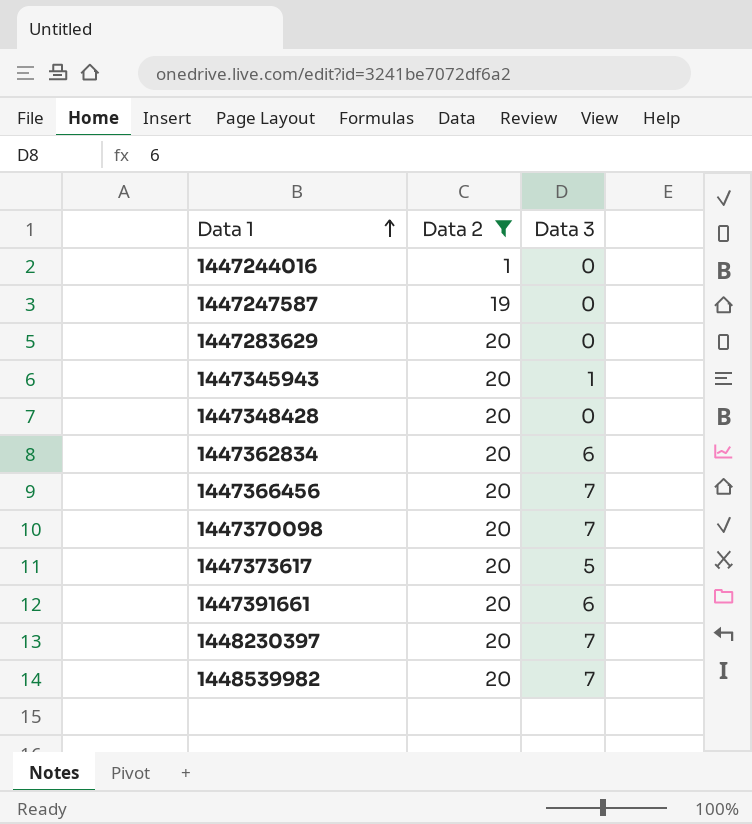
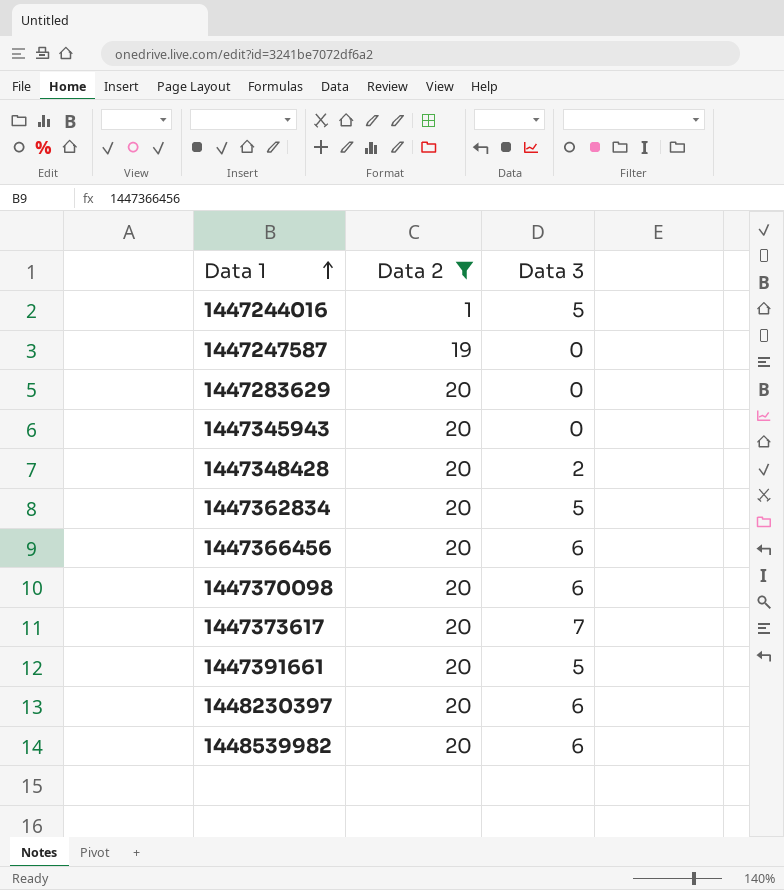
1447244016 | Data 3: 0 -> 5
1447345943 | Data 3: 1 -> 0
1447348428 | Data 3: 0 -> 2
1447362834 | Data 3: 6 -> 5
1447366456 | Data 3: 7 -> 6
1447370098 | Data 3: 7 -> 6
1447373617 | Data 3: 5 -> 7
1447391661 | Data 3: 6 -> 5
1448230397 | Data 3: 7 -> 6
1448539982 | Data 3: 7 -> 6

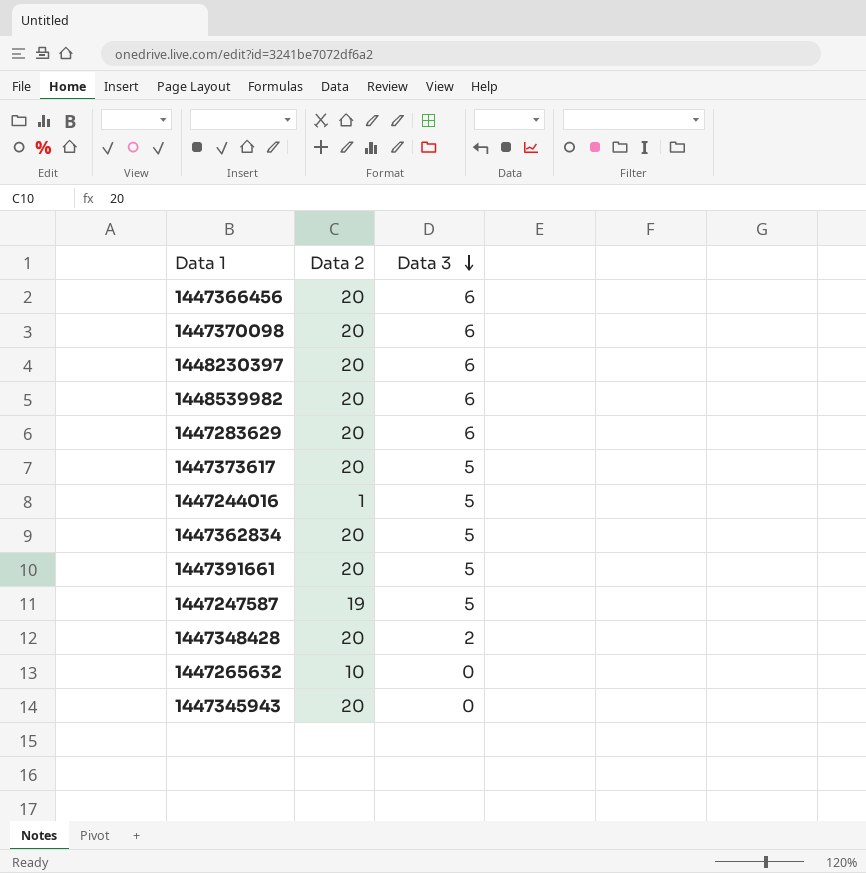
filter: Data 2 != 10 -> none
row order: Data 1 ascending -> Data 3 descending
1447283629 | Data 3: 0 -> 6
1447373617 | Data 3: 7 -> 5
1447247587 | Data 3: 0 -> 5

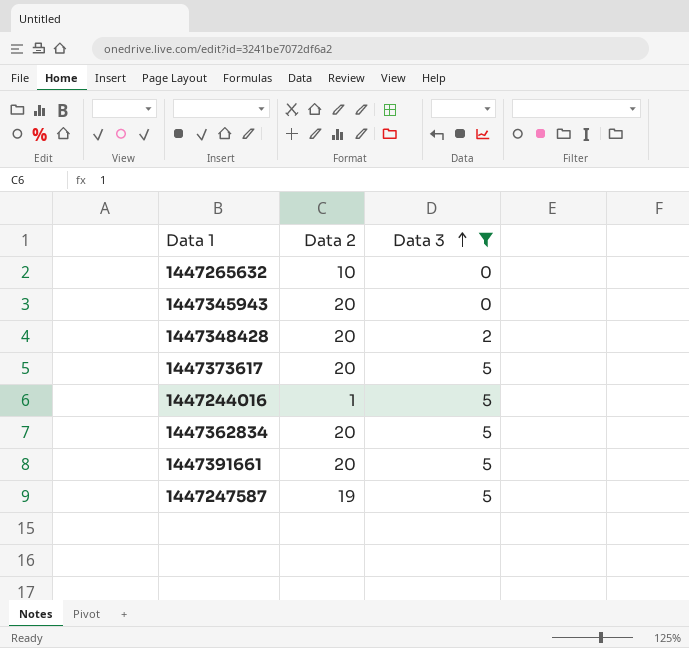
filter: none -> Data 3 != 6
row order: Data 3 descending -> Data 3 ascending

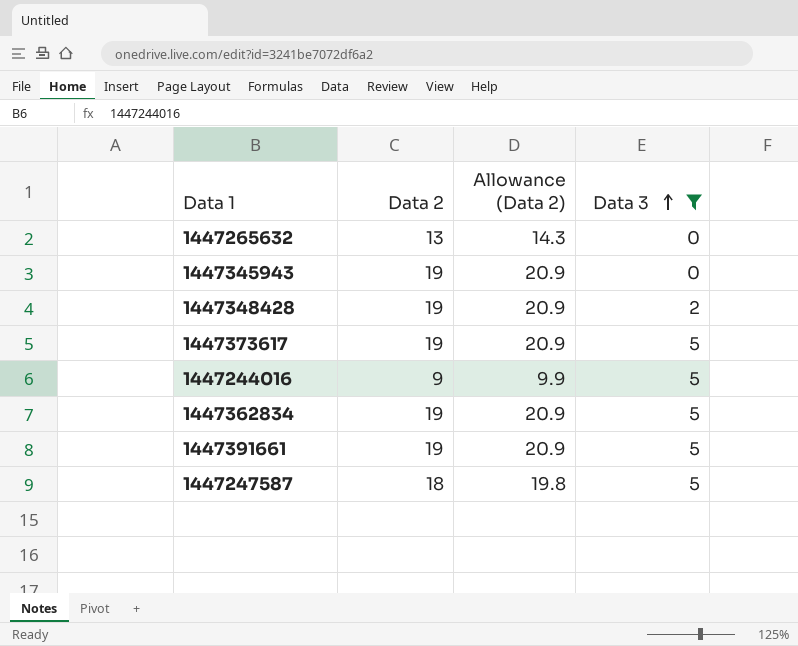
column Allowance (Data 2) | formula: none -> [Data 2] * 1.1
1447265632 | Data 2: 10 -> 13
1447345943 | Data 2: 20 -> 19
1447348428 | Data 2: 20 -> 19
1447373617 | Data 2: 20 -> 19
1447244016 | Data 2: 1 -> 9
1447362834 | Data 2: 20 -> 19
1447391661 | Data 2: 20 -> 19
1447247587 | Data 2: 19 -> 18

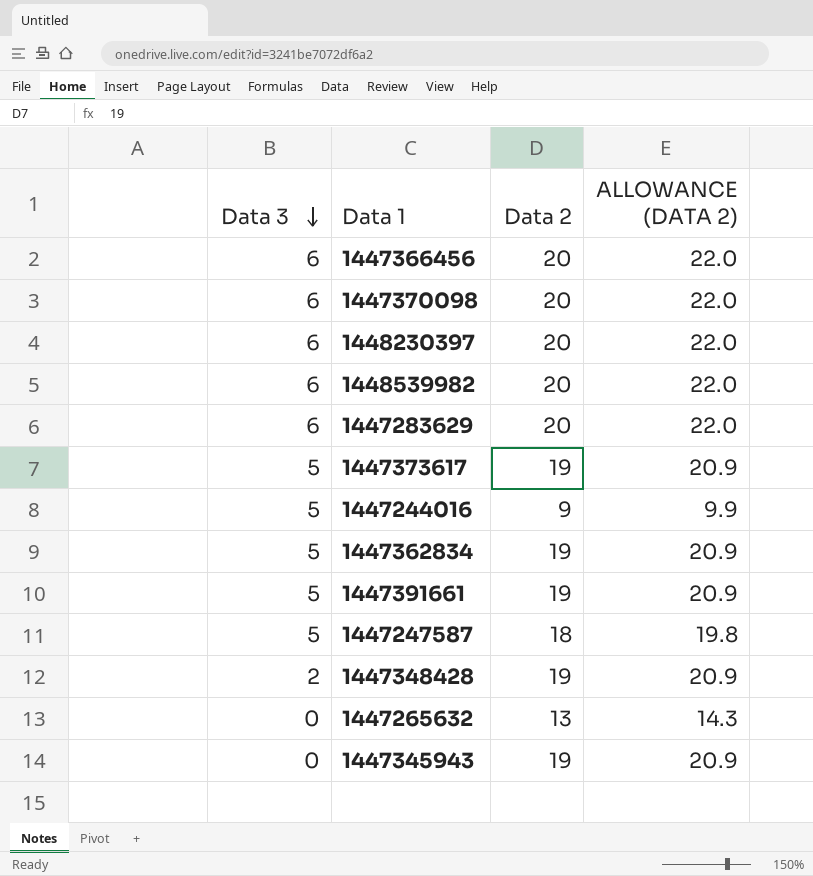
filter: Data 3 != 6 -> none
row order: Data 3 ascending -> Data 3 descending
column Data 3 | position: 4 -> 1
column name: Allowance (Data 2) -> ALLOWANCE (DATA 2)

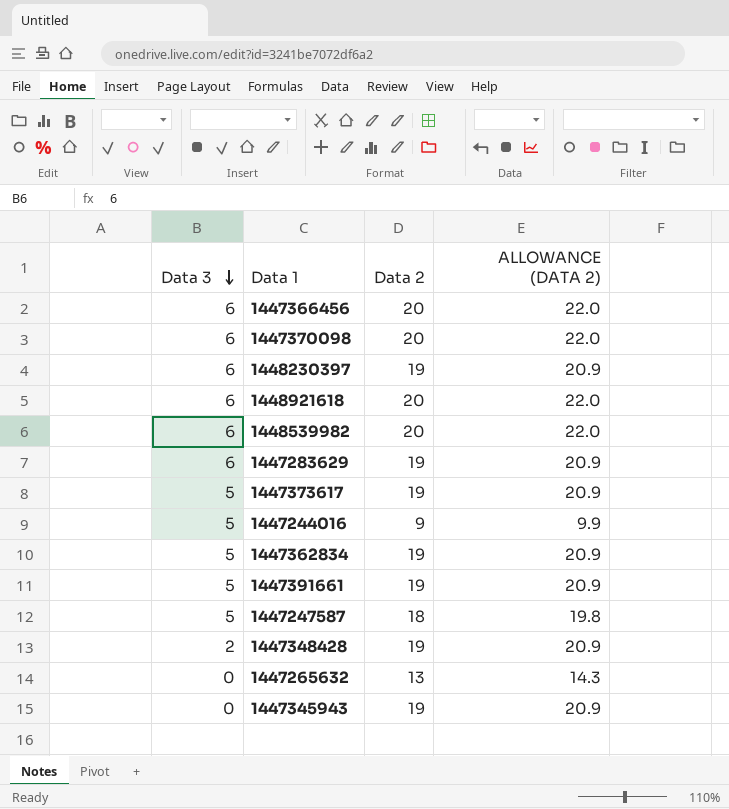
1448230397 | Data 2: 20 -> 19
1448230397 | ALLOWANCE (DATA 2): 22.0 -> 20.9
row 1448921618: none -> 6 | 20 | 22.0
1447283629 | Data 2: 20 -> 19
1447283629 | ALLOWANCE (DATA 2): 22.0 -> 20.9

